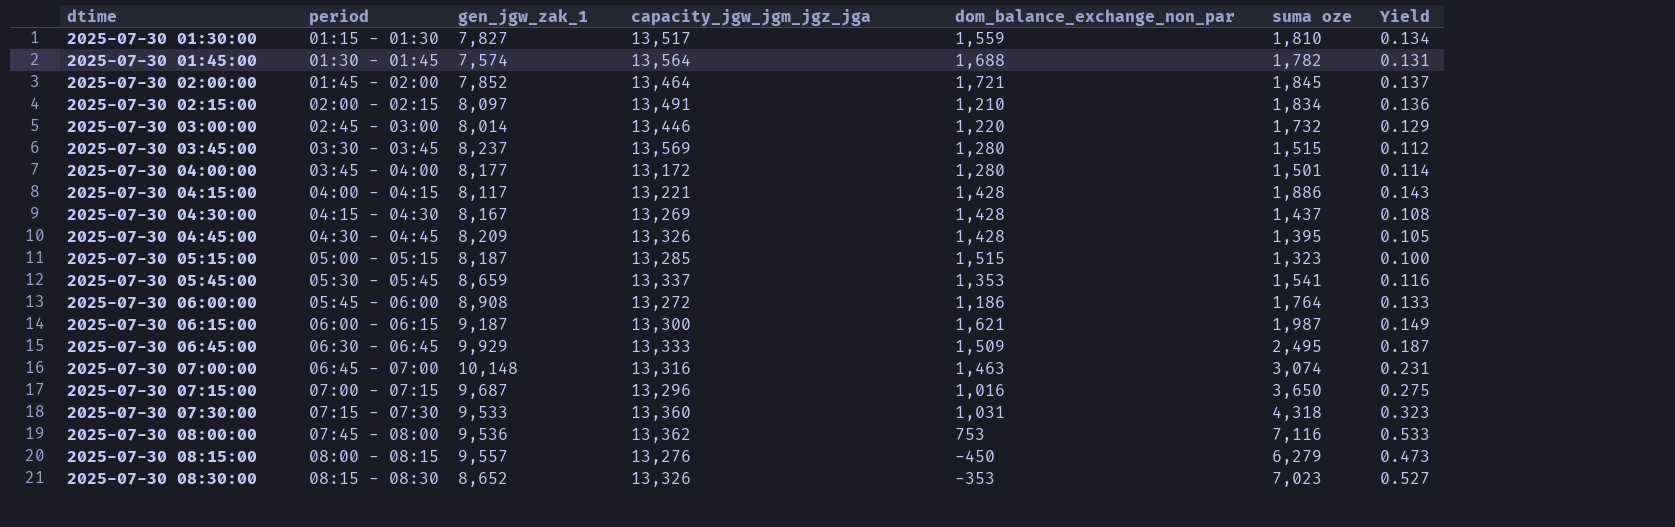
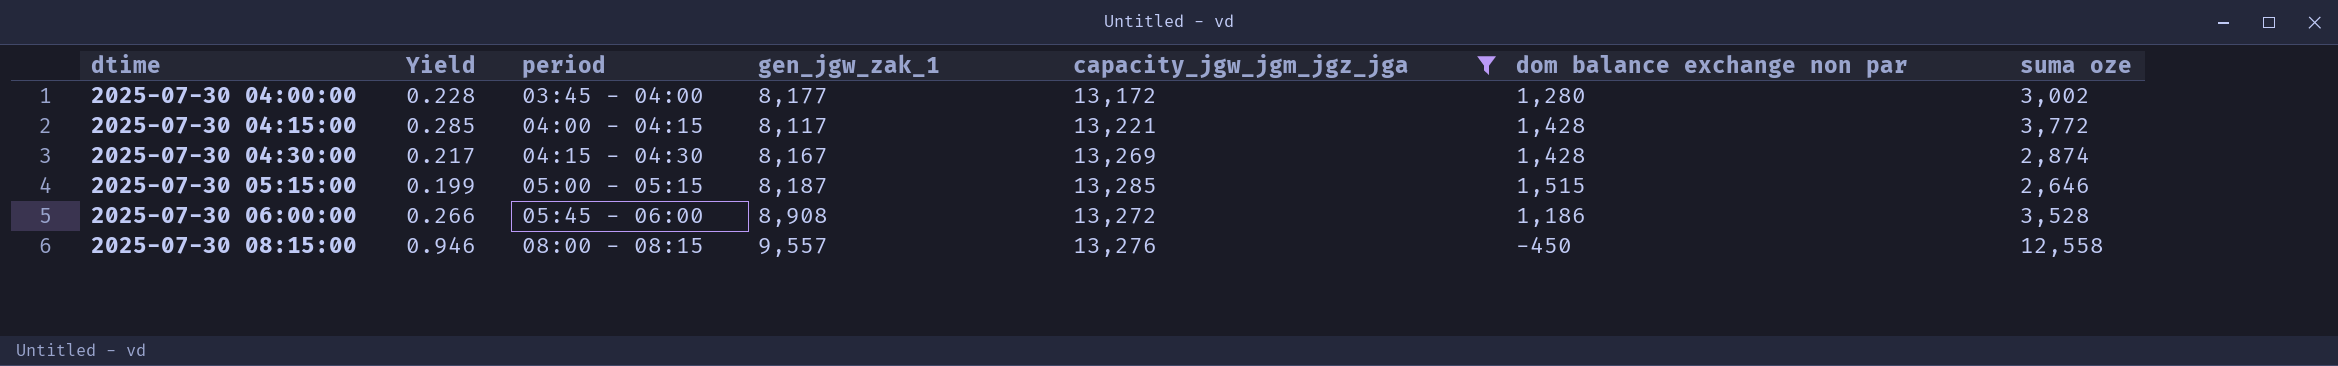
filter: none -> capacity_jgw_jgm_jgz_jga <= 13,285
column Yield | position: 7 -> 2
column name: dom_balance_exchange_non_par -> dom balance exchange non par
2025-07-30 04:00:00 | Yield: 0.114 -> 0.228
2025-07-30 04:00:00 | suma oze: 1,501 -> 3,002
2025-07-30 04:15:00 | Yield: 0.143 -> 0.285
2025-07-30 04:15:00 | suma oze: 1,886 -> 3,772
2025-07-30 04:30:00 | Yield: 0.108 -> 0.217
2025-07-30 04:30:00 | suma oze: 1,437 -> 2,874
2025-07-30 05:15:00 | Yield: 0.100 -> 0.199
2025-07-30 05:15:00 | suma oze: 1,323 -> 2,646
2025-07-30 06:00:00 | Yield: 0.133 -> 0.266
2025-07-30 06:00:00 | suma oze: 1,764 -> 3,528
2025-07-30 08:15:00 | Yield: 0.473 -> 0.946
2025-07-30 08:15:00 | suma oze: 6,279 -> 12,558

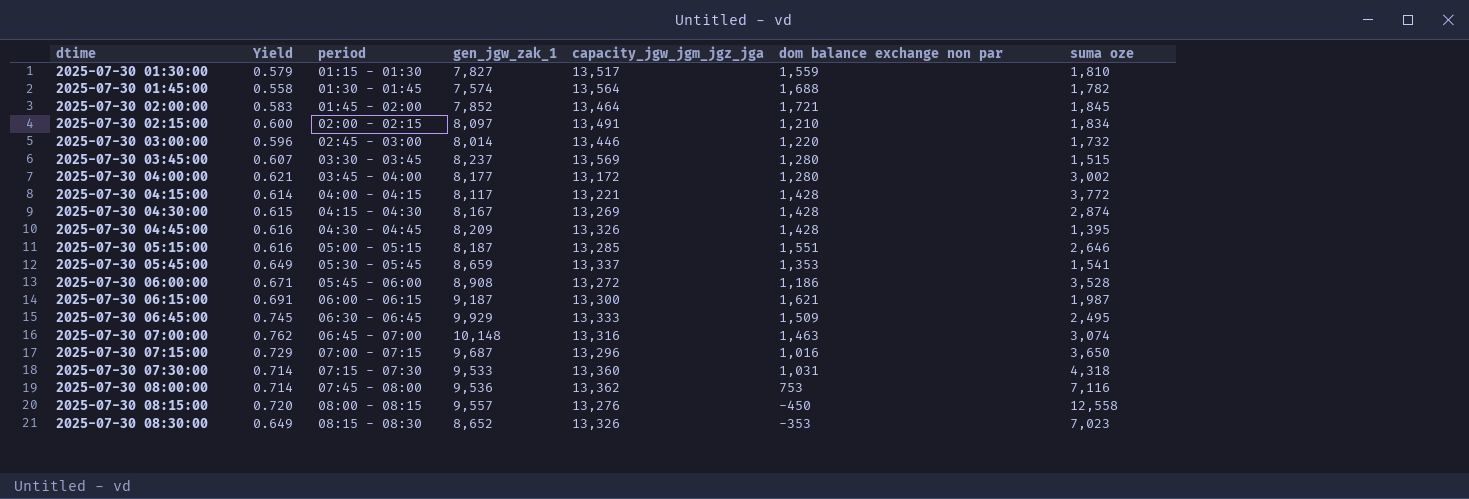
filter: capacity_jgw_jgm_jgz_jga <= 13,285 -> none
column Yield | formula: [suma oze] / [capacity_jgw_jgm_jgz_jga] -> [gen_jgw_zak_1] / [capacity_jgw_jgm_jgz_jga]
2025-07-30 05:15:00 | dom balance exchange non par: 1,515 -> 1,551

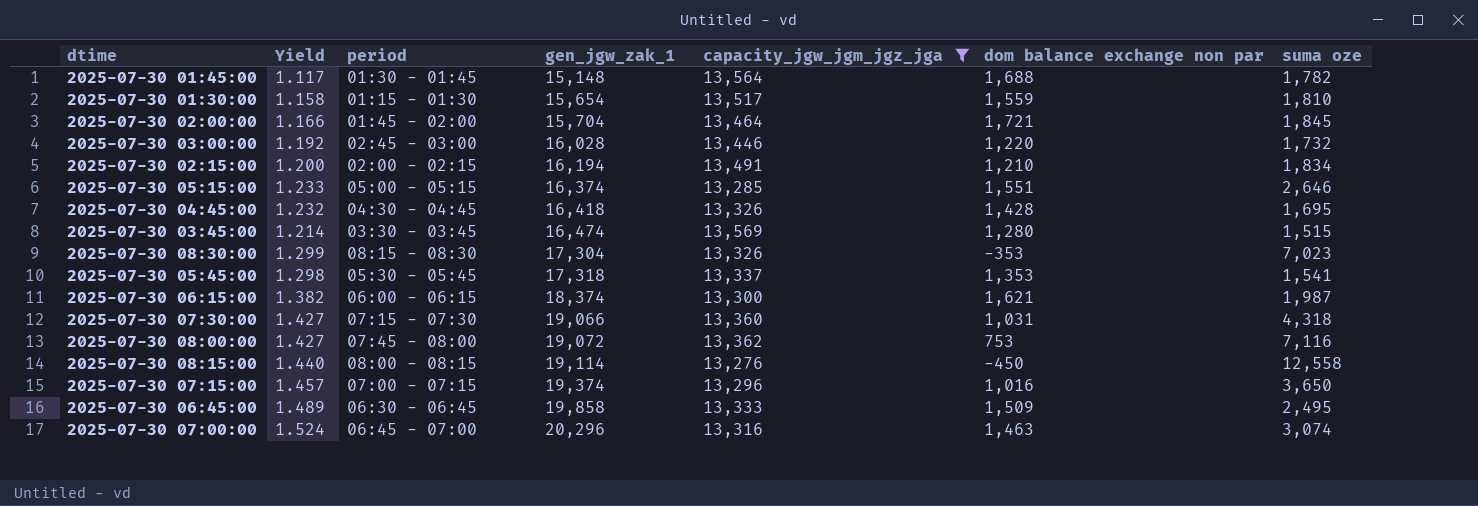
filter: none -> capacity_jgw_jgm_jgz_jga >= 13,276
row order: dtime ascending -> gen_jgw_zak_1 ascending
2025-07-30 01:45:00 | Yield: 0.558 -> 1.117
2025-07-30 01:45:00 | gen_jgw_zak_1: 7,574 -> 15,148
2025-07-30 01:30:00 | Yield: 0.579 -> 1.158
2025-07-30 01:30:00 | gen_jgw_zak_1: 7,827 -> 15,654
2025-07-30 02:00:00 | Yield: 0.583 -> 1.166
2025-07-30 02:00:00 | gen_jgw_zak_1: 7,852 -> 15,704
2025-07-30 03:00:00 | Yield: 0.596 -> 1.192
2025-07-30 03:00:00 | gen_jgw_zak_1: 8,014 -> 16,028
2025-07-30 02:15:00 | Yield: 0.600 -> 1.200
2025-07-30 02:15:00 | gen_jgw_zak_1: 8,097 -> 16,194
2025-07-30 05:15:00 | Yield: 0.616 -> 1.233
2025-07-30 05:15:00 | gen_jgw_zak_1: 8,187 -> 16,374
2025-07-30 04:45:00 | Yield: 0.616 -> 1.232
2025-07-30 04:45:00 | gen_jgw_zak_1: 8,209 -> 16,418
2025-07-30 04:45:00 | suma oze: 1,395 -> 1,695
2025-07-30 03:45:00 | Yield: 0.607 -> 1.214
2025-07-30 03:45:00 | gen_jgw_zak_1: 8,237 -> 16,474
2025-07-30 08:30:00 | Yield: 0.649 -> 1.299
2025-07-30 08:30:00 | gen_jgw_zak_1: 8,652 -> 17,304
2025-07-30 05:45:00 | Yield: 0.649 -> 1.298
2025-07-30 05:45:00 | gen_jgw_zak_1: 8,659 -> 17,318
2025-07-30 06:15:00 | Yield: 0.691 -> 1.382
2025-07-30 06:15:00 | gen_jgw_zak_1: 9,187 -> 18,374
2025-07-30 07:30:00 | Yield: 0.714 -> 1.427
2025-07-30 07:30:00 | gen_jgw_zak_1: 9,533 -> 19,066
2025-07-30 08:00:00 | Yield: 0.714 -> 1.427
2025-07-30 08:00:00 | gen_jgw_zak_1: 9,536 -> 19,072
2025-07-30 08:15:00 | Yield: 0.720 -> 1.440
2025-07-30 08:15:00 | gen_jgw_zak_1: 9,557 -> 19,114
2025-07-30 07:15:00 | Yield: 0.729 -> 1.457
2025-07-30 07:15:00 | gen_jgw_zak_1: 9,687 -> 19,374
2025-07-30 06:45:00 | Yield: 0.745 -> 1.489
2025-07-30 06:45:00 | gen_jgw_zak_1: 9,929 -> 19,858
2025-07-30 07:00:00 | Yield: 0.762 -> 1.524
2025-07-30 07:00:00 | gen_jgw_zak_1: 10,148 -> 20,296

